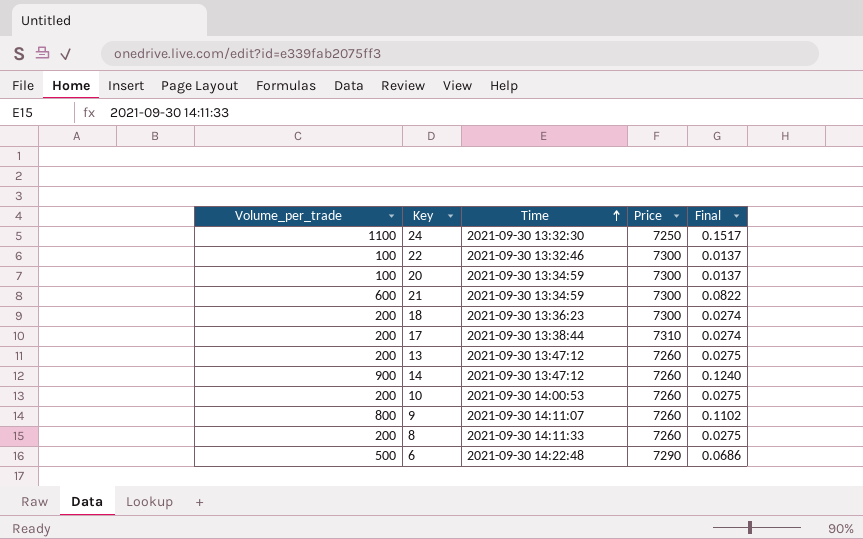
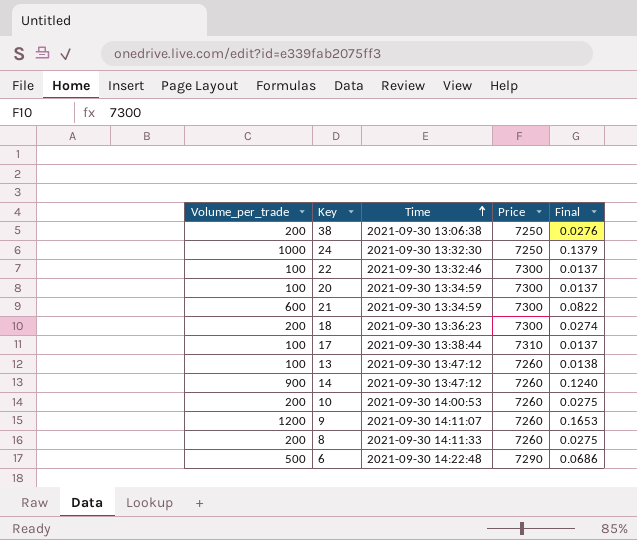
row 38: none -> 200 | 2021-09-30 13:06:38 | 7250 | 0.0276
24 | Volume_per_trade: 1100 -> 1000
24 | Final: 0.1517 -> 0.1379
17 | Volume_per_trade: 200 -> 100
17 | Final: 0.0274 -> 0.0137
13 | Volume_per_trade: 200 -> 100
13 | Final: 0.0275 -> 0.0138
9 | Volume_per_trade: 800 -> 1200
9 | Final: 0.1102 -> 0.1653

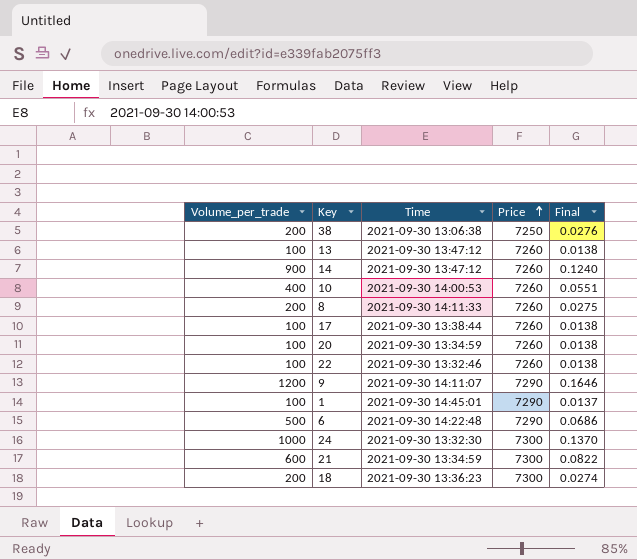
row order: Time ascending -> Price ascending
10 | Volume_per_trade: 200 -> 400
10 | Final: 0.0275 -> 0.0551
17 | Price: 7310 -> 7260
17 | Final: 0.0137 -> 0.0138
20 | Price: 7300 -> 7260
20 | Final: 0.0137 -> 0.0138
22 | Price: 7300 -> 7260
22 | Final: 0.0137 -> 0.0138
9 | Price: 7260 -> 7290
9 | Final: 0.1653 -> 0.1646
row 1: none -> 100 | 2021-09-30 14:45:01 | 7290 | 0.0137
24 | Price: 7250 -> 7300
24 | Final: 0.1379 -> 0.1370

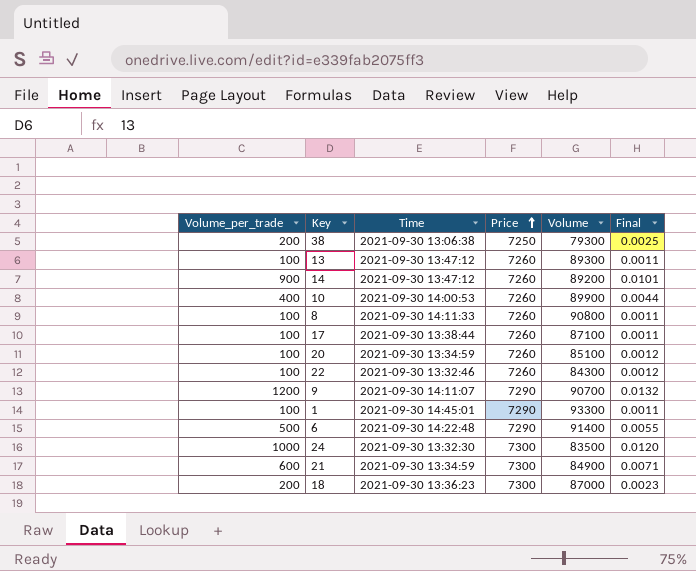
column Volume | position: none -> 5
column Final | formula: [Volume_per_trade] / [Price] -> [Volume_per_trade] / [Volume]
8 | Volume_per_trade: 200 -> 100

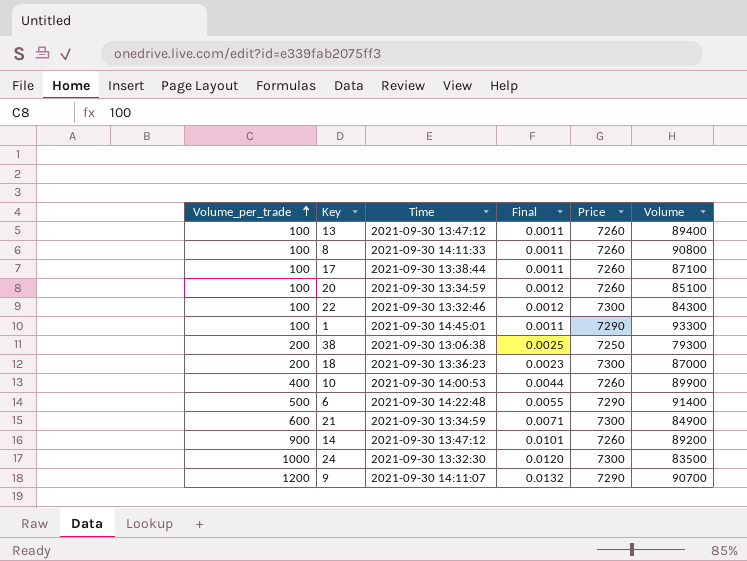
row order: Price ascending -> Volume_per_trade ascending
column Final | position: 6 -> 4
13 | Volume: 89300 -> 89400
22 | Price: 7260 -> 7300

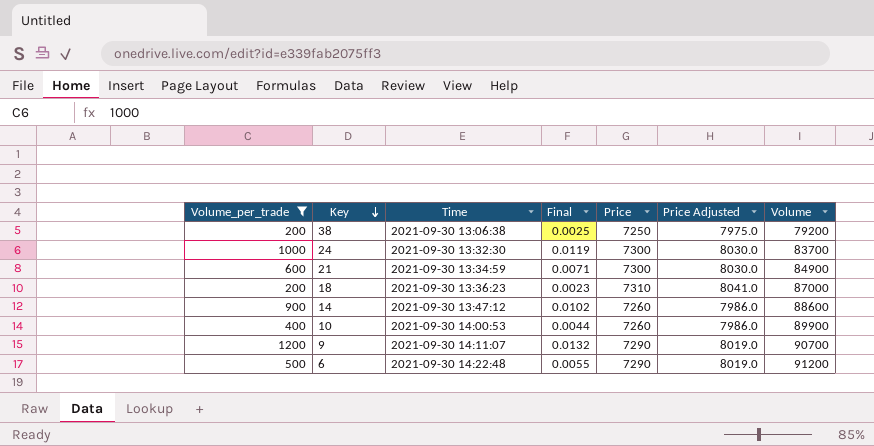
filter: none -> Volume_per_trade != 100
row order: Volume_per_trade ascending -> Key descending
column Price Adjusted | formula: none -> [Price] * 1.1
38 | Volume: 79300 -> 79200
24 | Final: 0.0120 -> 0.0119
24 | Volume: 83500 -> 83700
18 | Price: 7300 -> 7310
14 | Final: 0.0101 -> 0.0102
14 | Volume: 89200 -> 88600
6 | Volume: 91400 -> 91200

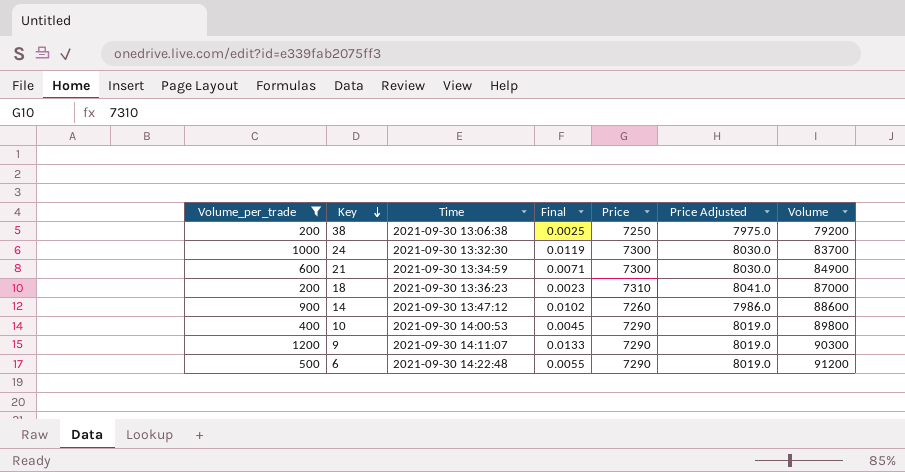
10 | Final: 0.0044 -> 0.0045
10 | Price: 7260 -> 7290
10 | Price Adjusted: 7986.0 -> 8019.0
10 | Volume: 89900 -> 89800
9 | Final: 0.0132 -> 0.0133
9 | Volume: 90700 -> 90300

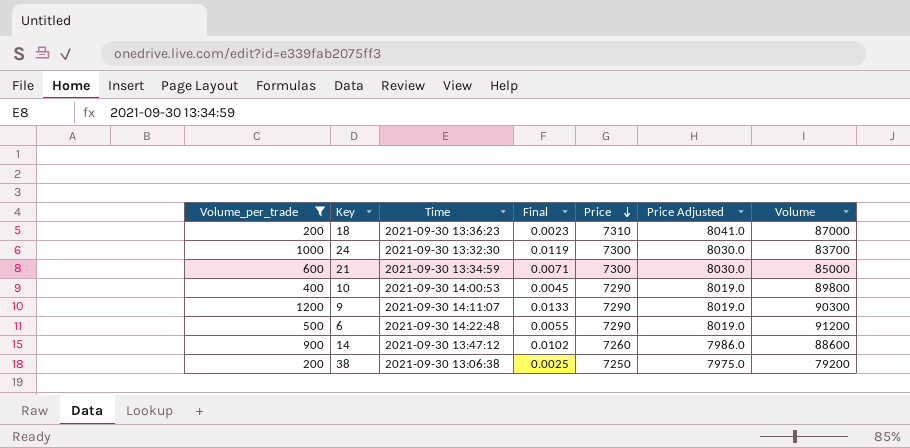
row order: Key descending -> Price descending
21 | Volume: 84900 -> 85000

